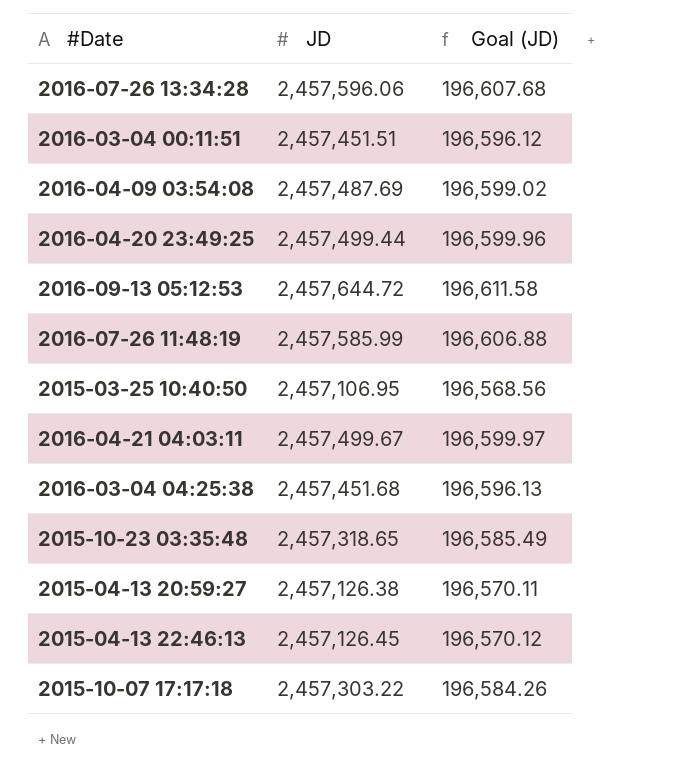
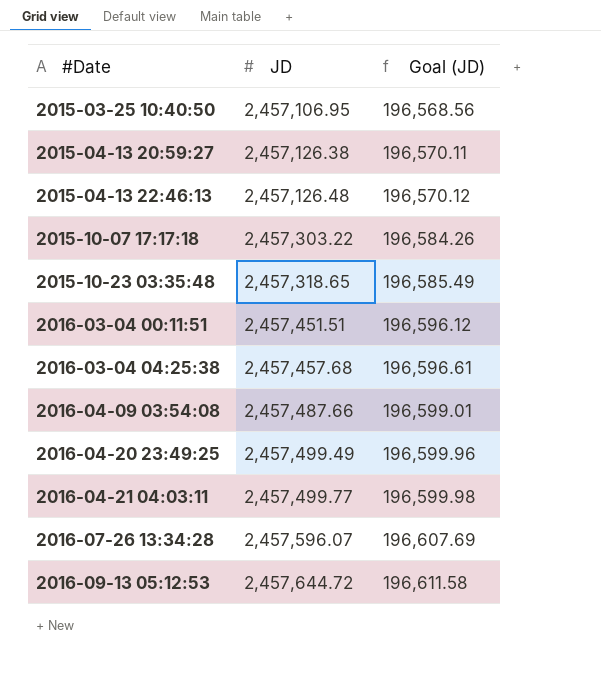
row order: none -> #Date ascending
row 2016-07-26 11:48:19: 2,457,585.99 | 196,606.88 -> none
2015-04-13 22:46:13 | JD: 2,457,126.45 -> 2,457,126.48
2016-03-04 04:25:38 | JD: 2,457,451.68 -> 2,457,457.68
2016-03-04 04:25:38 | Goal (JD): 196,596.13 -> 196,596.61
2016-04-09 03:54:08 | JD: 2,457,487.69 -> 2,457,487.66
2016-04-09 03:54:08 | Goal (JD): 196,599.02 -> 196,599.01
2016-04-20 23:49:25 | JD: 2,457,499.44 -> 2,457,499.49
2016-04-21 04:03:11 | JD: 2,457,499.67 -> 2,457,499.77
2016-04-21 04:03:11 | Goal (JD): 196,599.97 -> 196,599.98
2016-07-26 13:34:28 | JD: 2,457,596.06 -> 2,457,596.07
2016-07-26 13:34:28 | Goal (JD): 196,607.68 -> 196,607.69

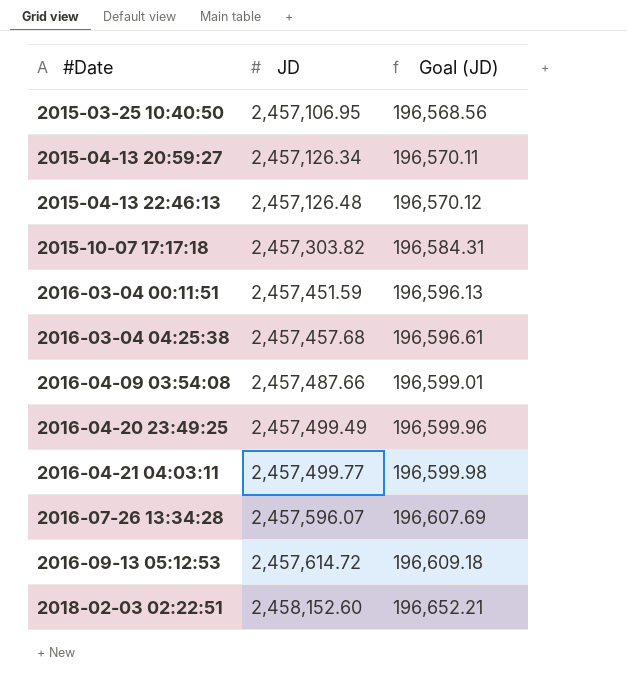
row 2015-10-23 03:35:48: 2,457,318.65 | 196,585.49 -> none
2015-04-13 20:59:27 | JD: 2,457,126.38 -> 2,457,126.34
2015-10-07 17:17:18 | JD: 2,457,303.22 -> 2,457,303.82
2015-10-07 17:17:18 | Goal (JD): 196,584.26 -> 196,584.31
2016-03-04 00:11:51 | JD: 2,457,451.51 -> 2,457,451.59
2016-03-04 00:11:51 | Goal (JD): 196,596.12 -> 196,596.13
2016-09-13 05:12:53 | JD: 2,457,644.72 -> 2,457,614.72
2016-09-13 05:12:53 | Goal (JD): 196,611.58 -> 196,609.18
row 2018-02-03 02:22:51: none -> 2,458,152.60 | 196,652.21

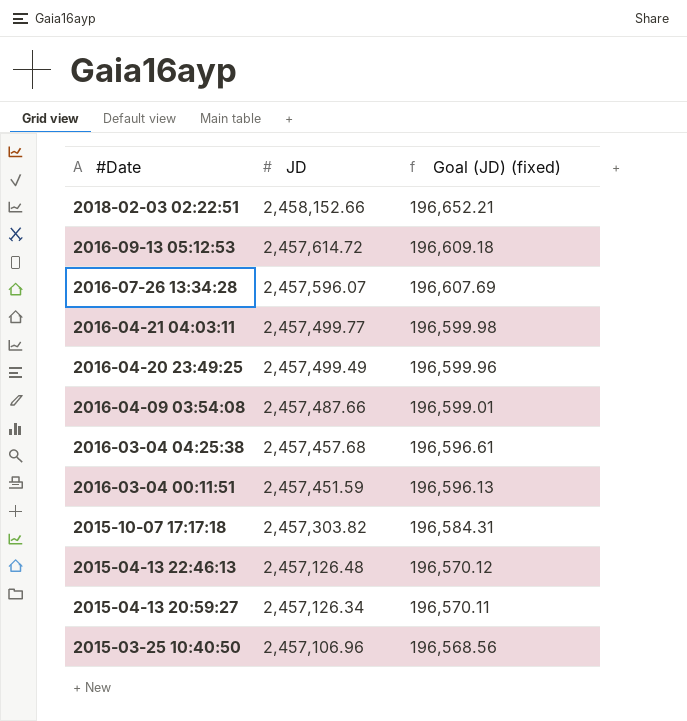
row order: #Date ascending -> #Date descending
column name: Goal (JD) -> Goal (JD) (fixed)
2018-02-03 02:22:51 | JD: 2,458,152.60 -> 2,458,152.66
2015-03-25 10:40:50 | JD: 2,457,106.95 -> 2,457,106.96

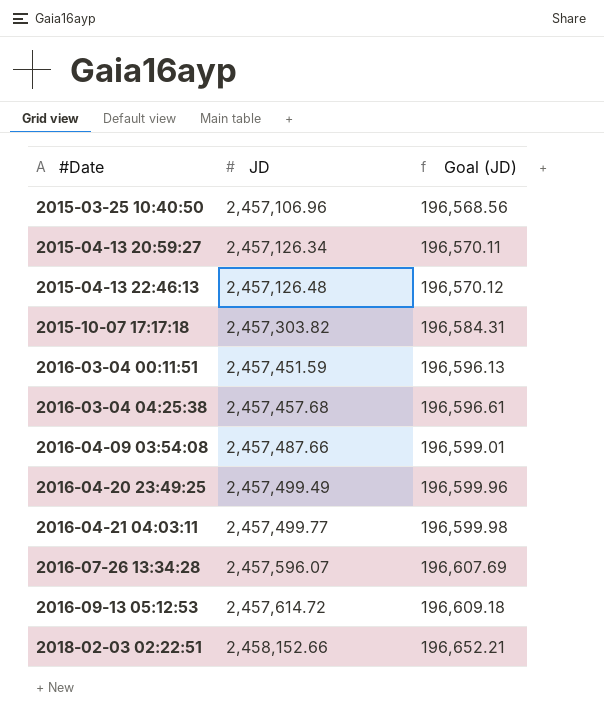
row order: #Date descending -> #Date ascending
column name: Goal (JD) (fixed) -> Goal (JD)

